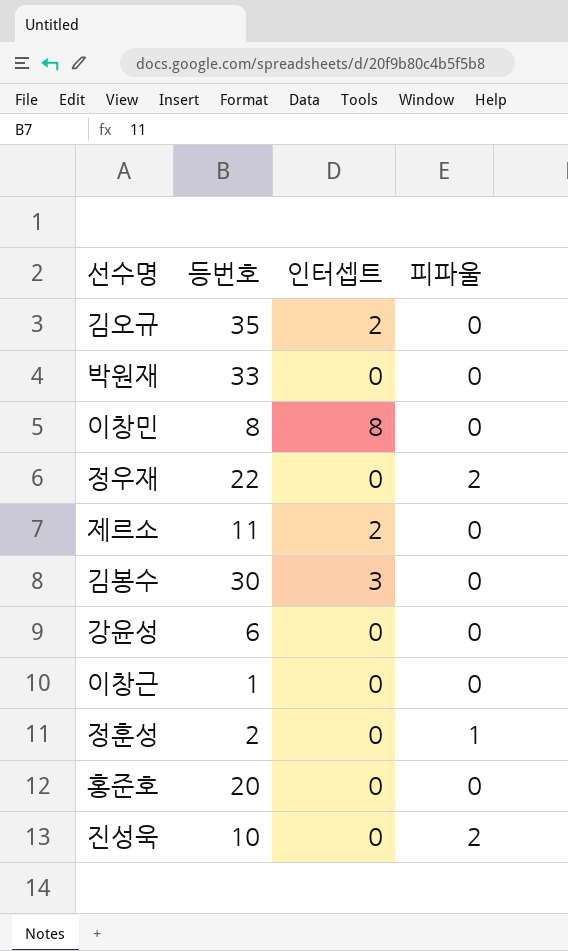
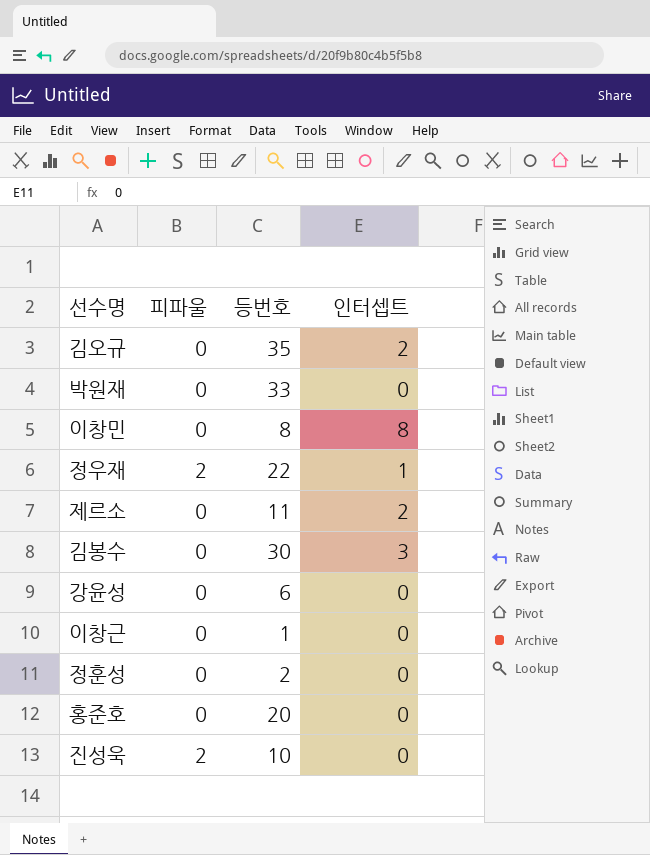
column 피파울 | position: 4 -> 2
정우재 | 인터셉트: 0 -> 1
정훈성 | 피파울: 1 -> 0

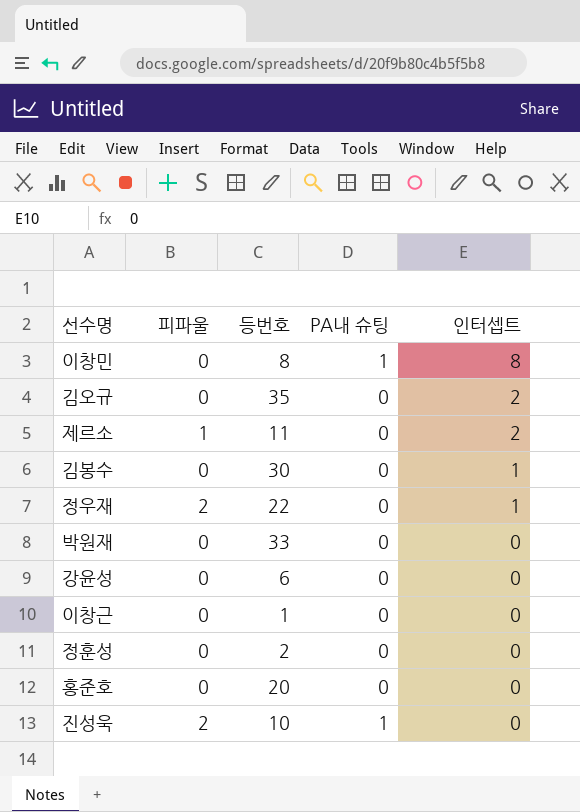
row order: none -> 인터셉트 descending
column PA내 슈팅 | position: none -> 4
제르소 | 피파울: 0 -> 1
김봉수 | 인터셉트: 3 -> 1

